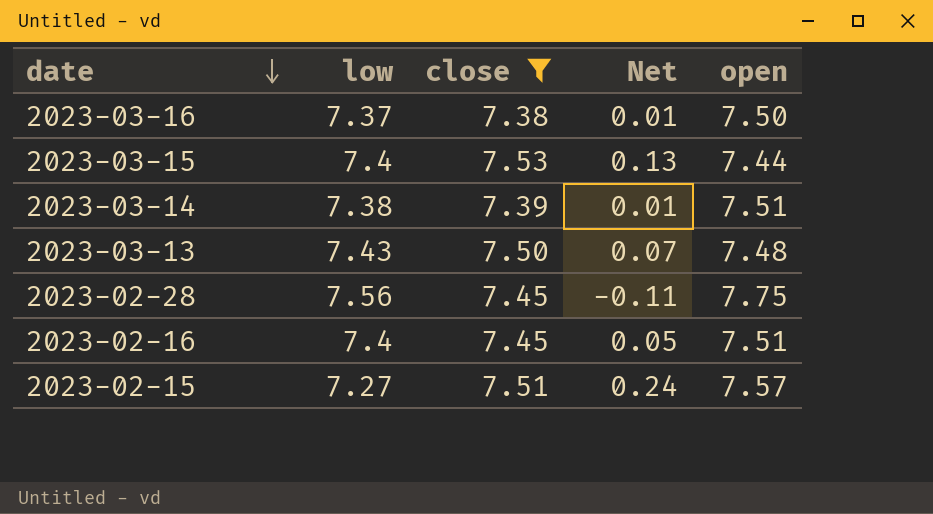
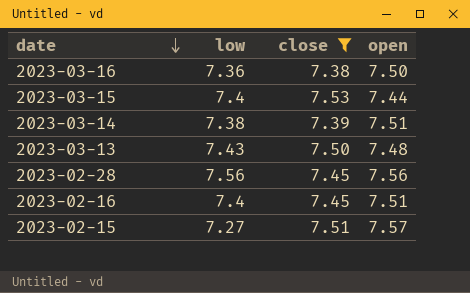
column Net | formula: [close] - [low] -> none
2023-03-16 | low: 7.37 -> 7.36
2023-02-28 | open: 7.75 -> 7.56

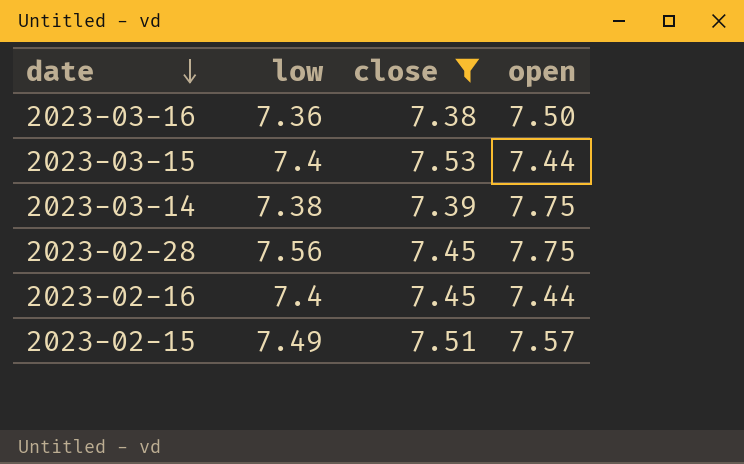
row 2023-03-13: 7.43 | 7.50 | 7.48 -> none
2023-03-14 | open: 7.51 -> 7.75
2023-02-28 | open: 7.56 -> 7.75
2023-02-16 | open: 7.51 -> 7.44
2023-02-15 | low: 7.27 -> 7.49

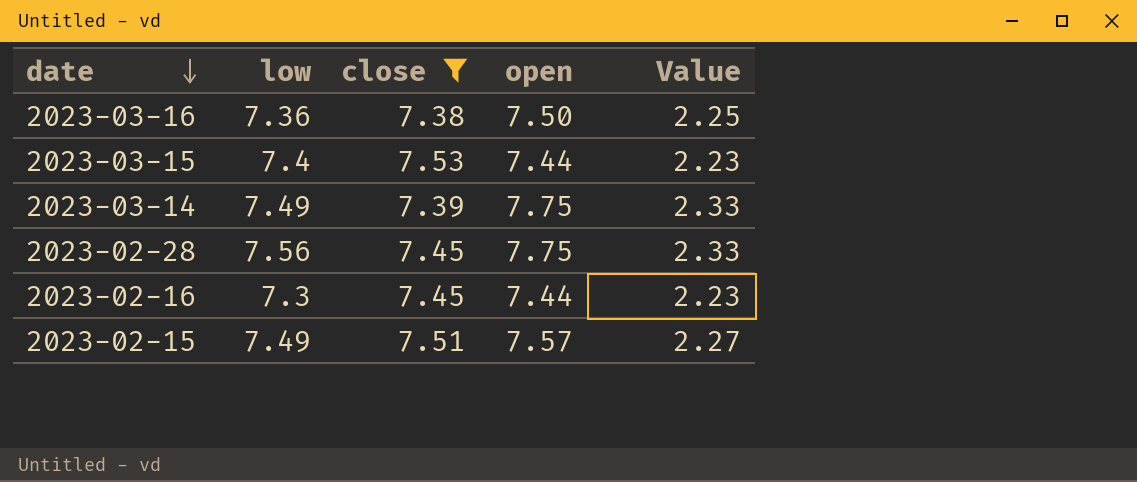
column Value | formula: none -> [open] * 0.3
2023-03-14 | low: 7.38 -> 7.49
2023-02-16 | low: 7.4 -> 7.3

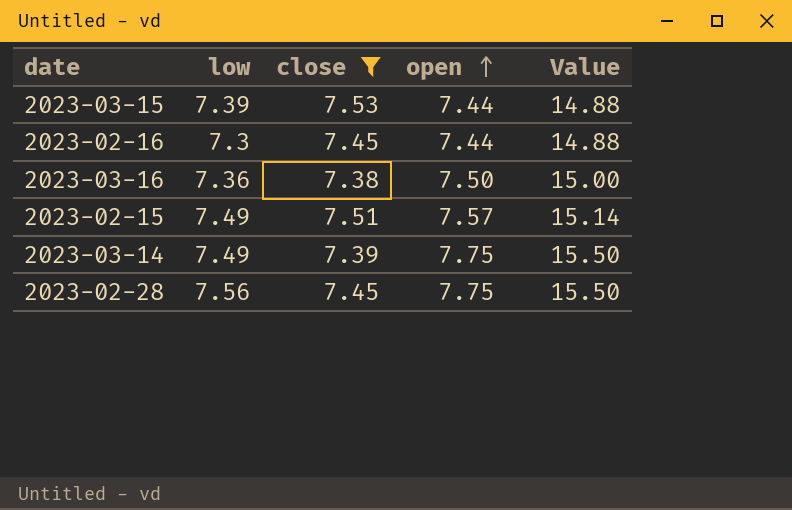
row order: date descending -> open ascending
column Value | formula: [open] * 0.3 -> [open] * 2
2023-03-15 | low: 7.4 -> 7.39

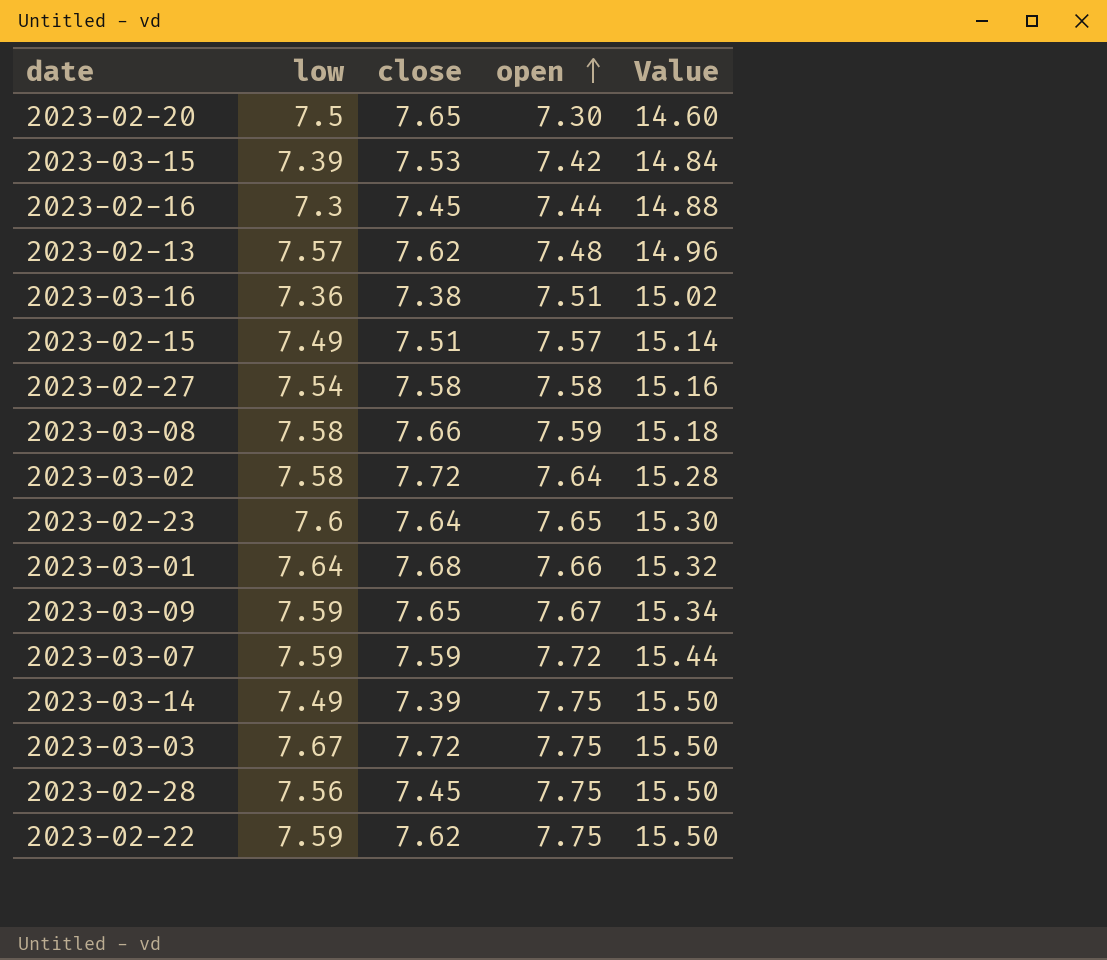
filter: close <= 7.53 -> none
2023-03-15 | open: 7.44 -> 7.42
2023-03-15 | Value: 14.88 -> 14.84
2023-03-16 | open: 7.50 -> 7.51
2023-03-16 | Value: 15.00 -> 15.02

